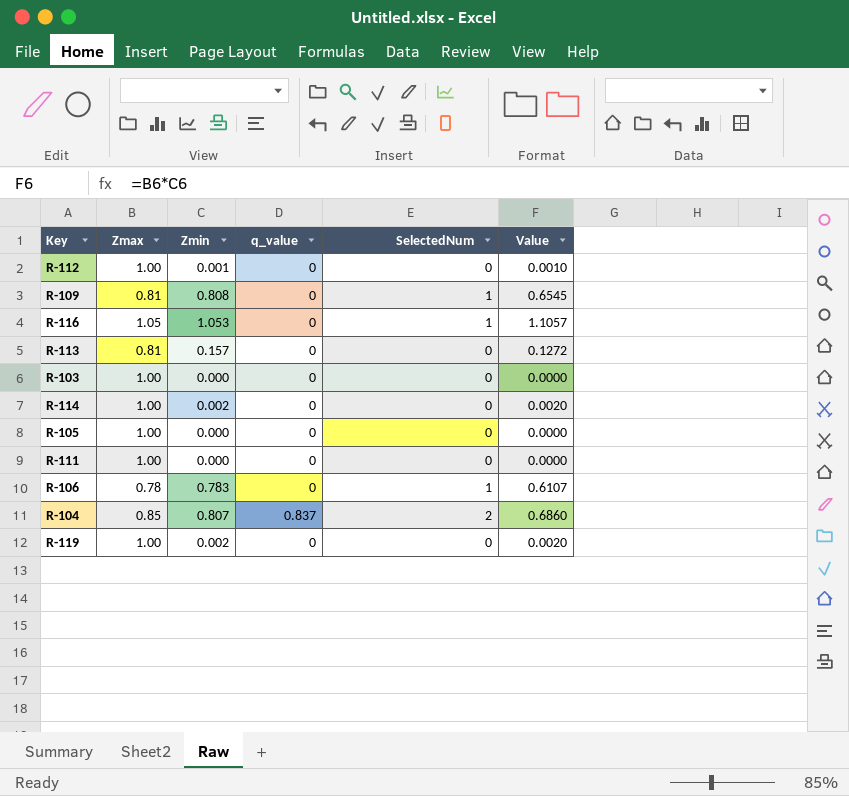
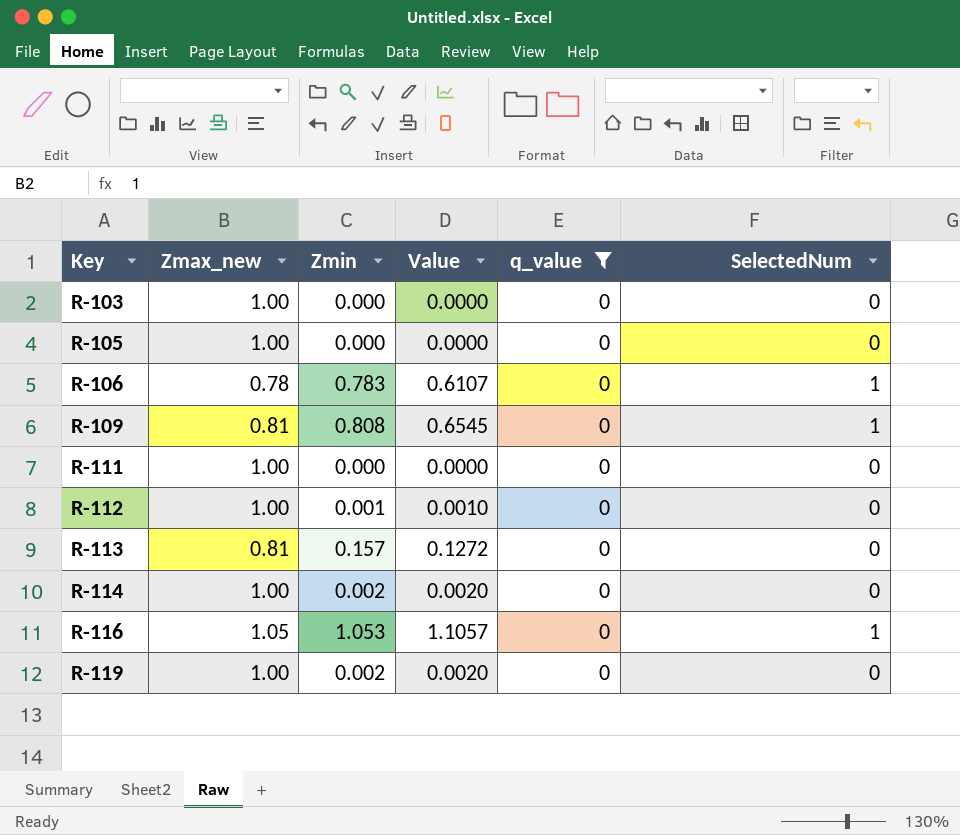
filter: none -> q_value = 0
row order: none -> Key ascending
column name: Zmax -> Zmax_new
column Value | position: 6 -> 4

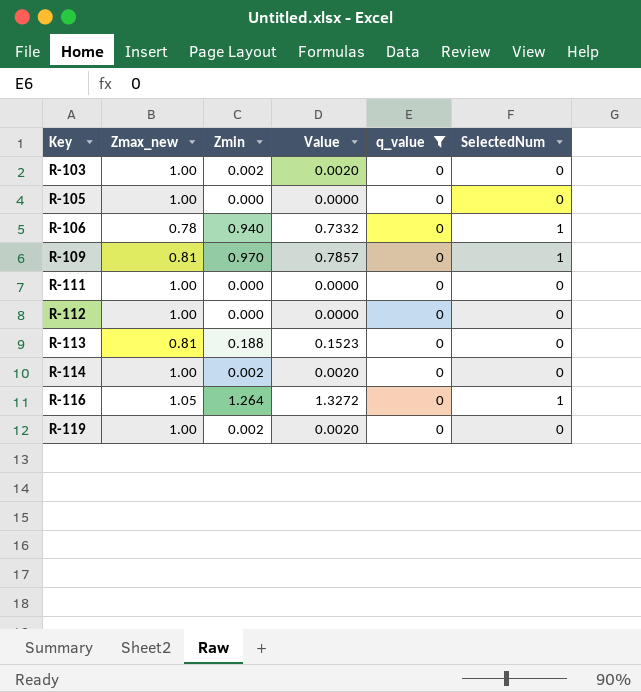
R-103 | Zmin: 0.000 -> 0.002
R-103 | Value: 0.0000 -> 0.0020
R-106 | Zmin: 0.783 -> 0.940
R-106 | Value: 0.6107 -> 0.7332
R-109 | Zmin: 0.808 -> 0.970
R-109 | Value: 0.6545 -> 0.7857
R-112 | Zmin: 0.001 -> 0.000
R-112 | Value: 0.0010 -> 0.0000
R-113 | Zmin: 0.157 -> 0.188
R-113 | Value: 0.1272 -> 0.1523
R-116 | Zmin: 1.053 -> 1.264
R-116 | Value: 1.1057 -> 1.3272

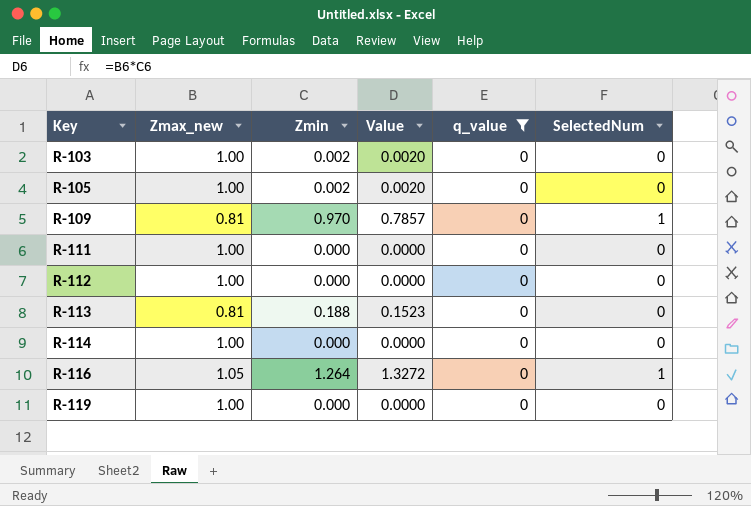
row R-106: 0.78 | 0.940 | 0.7332 | 0 | 1 -> none
R-105 | Zmin: 0.000 -> 0.002
R-105 | Value: 0.0000 -> 0.0020
R-114 | Zmin: 0.002 -> 0.000
R-114 | Value: 0.0020 -> 0.0000
R-119 | Zmin: 0.002 -> 0.000
R-119 | Value: 0.0020 -> 0.0000

